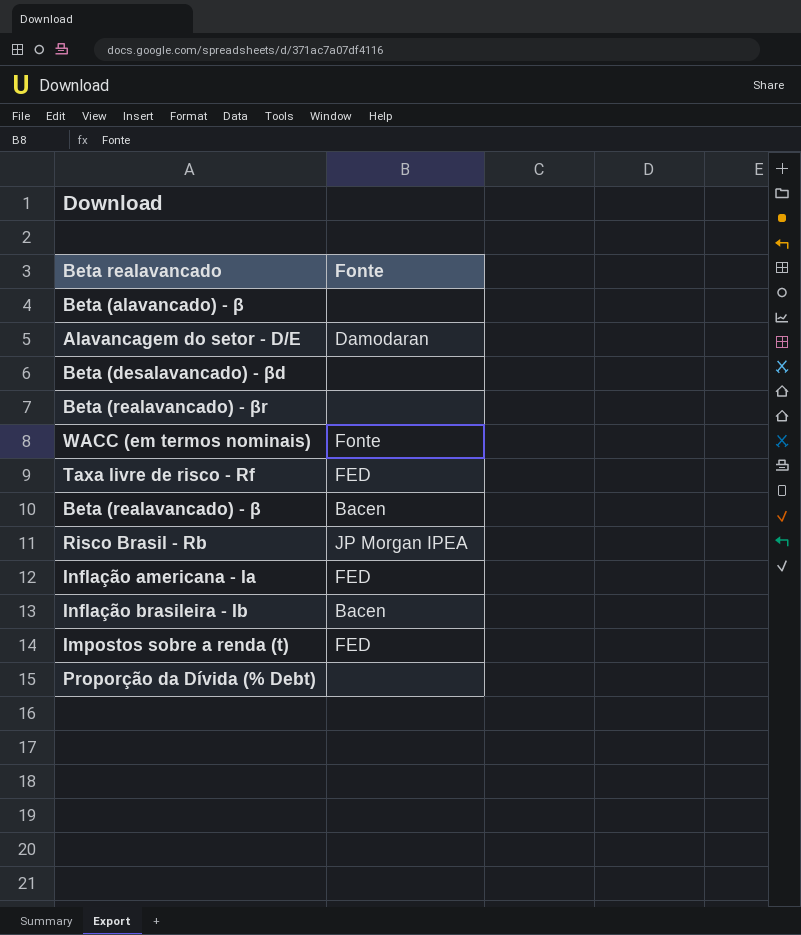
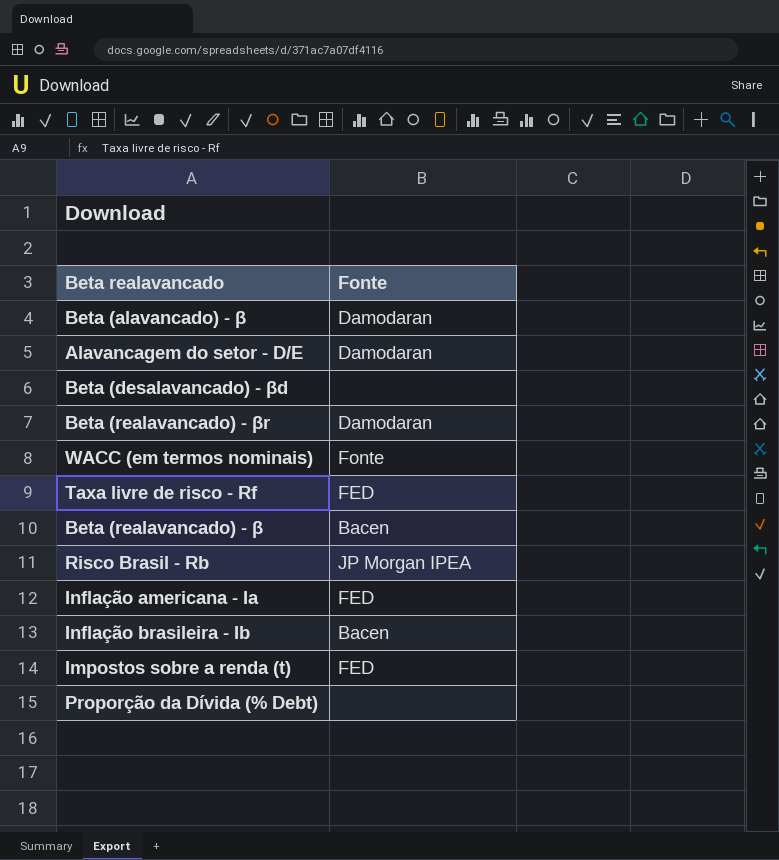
Beta (alavancado) - β | Fonte: none -> Damodaran
Beta (realavancado) - βr | Fonte: none -> Damodaran

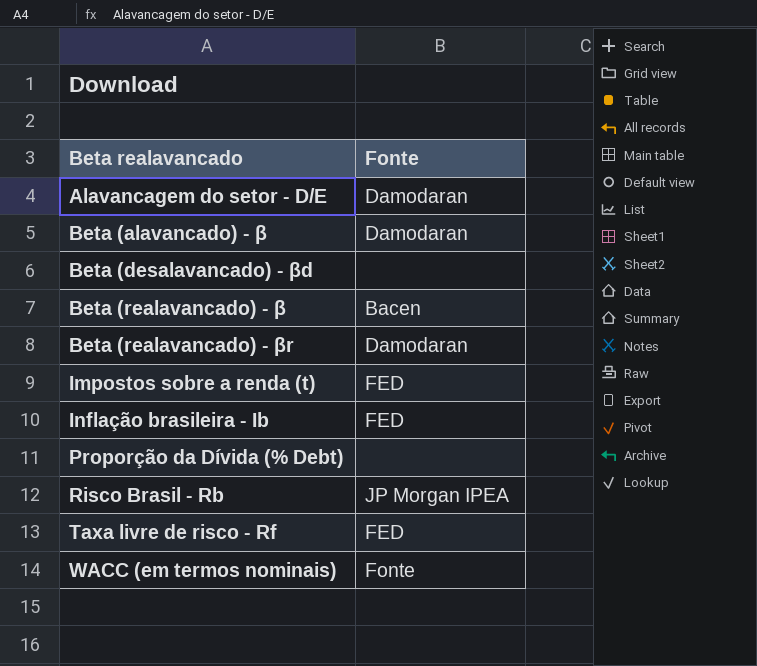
row order: none -> Beta realavancado ascending
row Inflação americana - Ia: FED -> none
Inflação brasileira - Ib | Fonte: Bacen -> FED

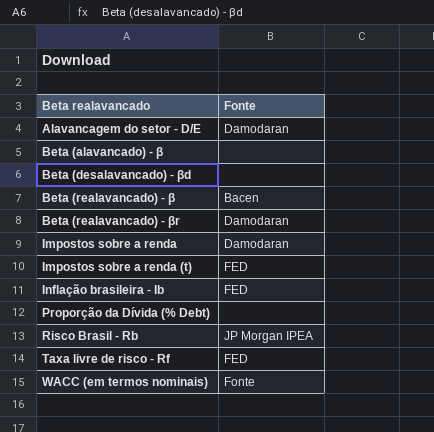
Beta (alavancado) - β | Fonte: Damodaran -> none
row Impostos sobre a renda: none -> Damodaran

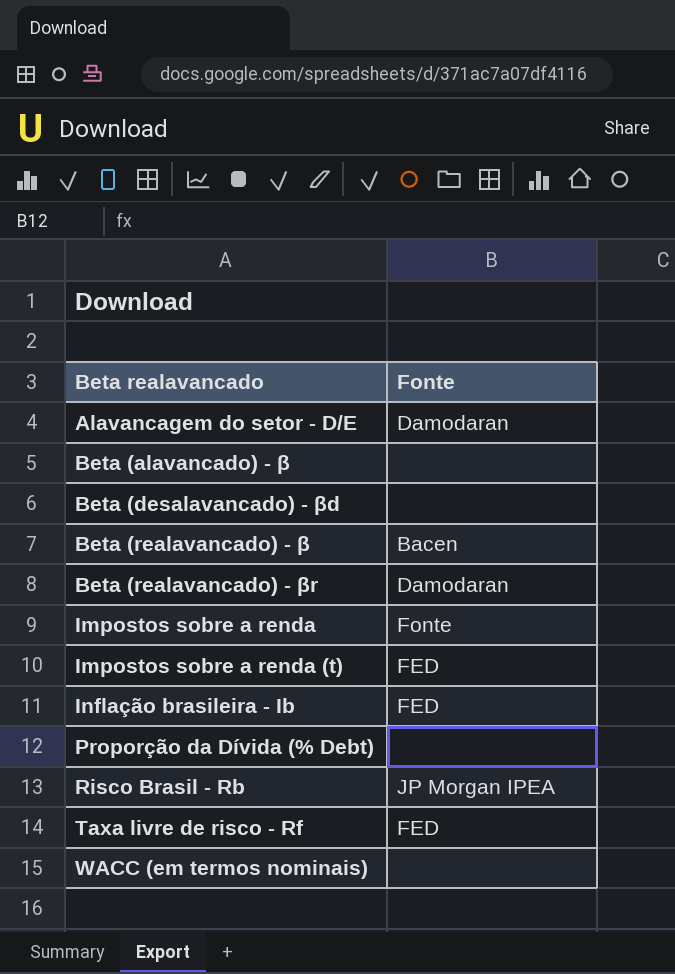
Impostos sobre a renda | Fonte: Damodaran -> Fonte
WACC (em termos nominais) | Fonte: Fonte -> none

